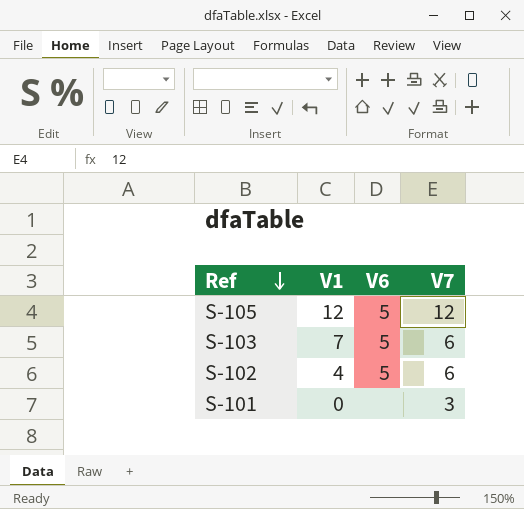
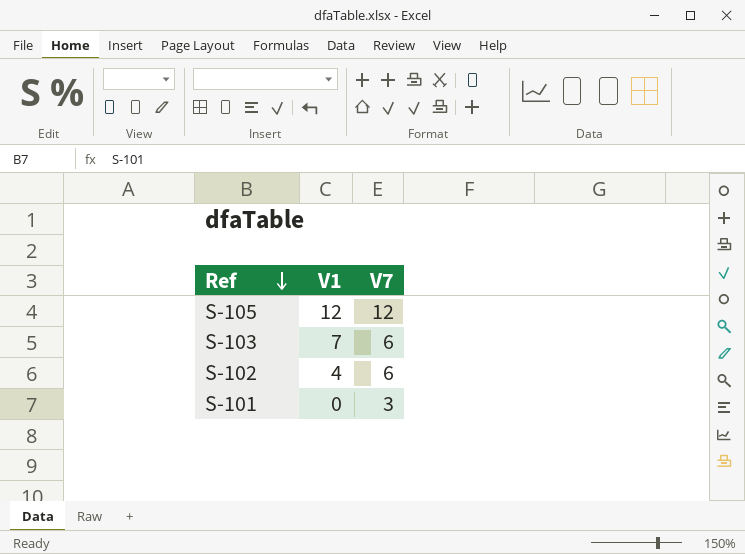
column V6 | position: 3 -> none

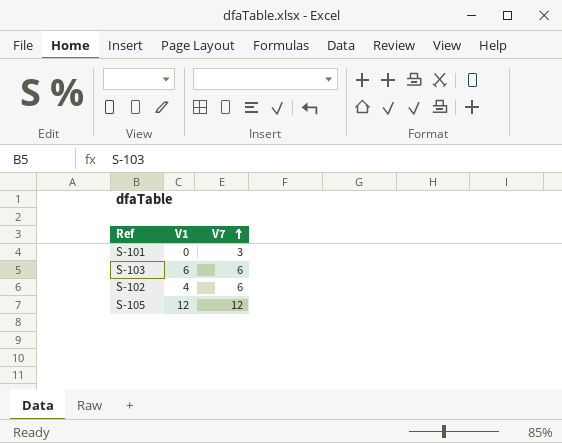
row order: Ref descending -> V7 ascending
S-103 | V1: 7 -> 6

